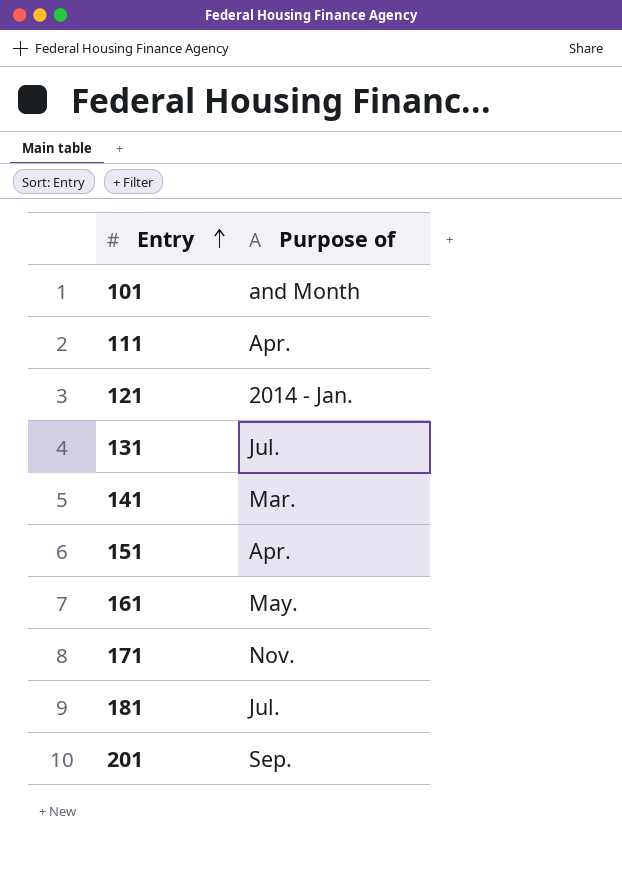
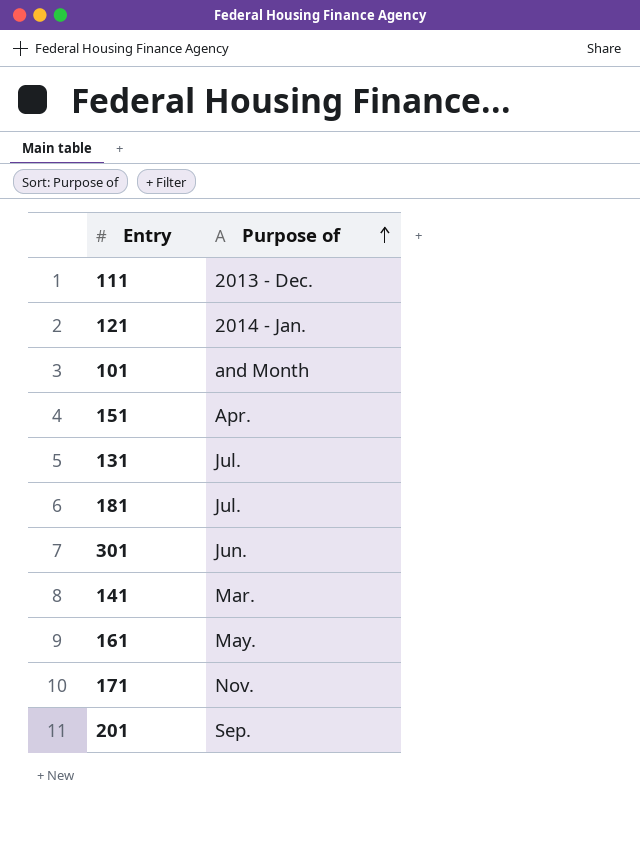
row order: Entry ascending -> Purpose of ascending
111 | Purpose of: Apr. -> 2013 - Dec.
row 301: none -> Jun.

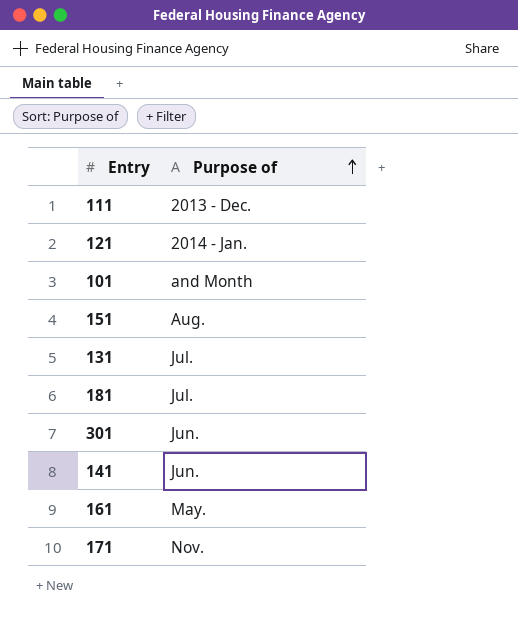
row 201: Sep. -> none
151 | Purpose of: Apr. -> Aug.
141 | Purpose of: Mar. -> Jun.

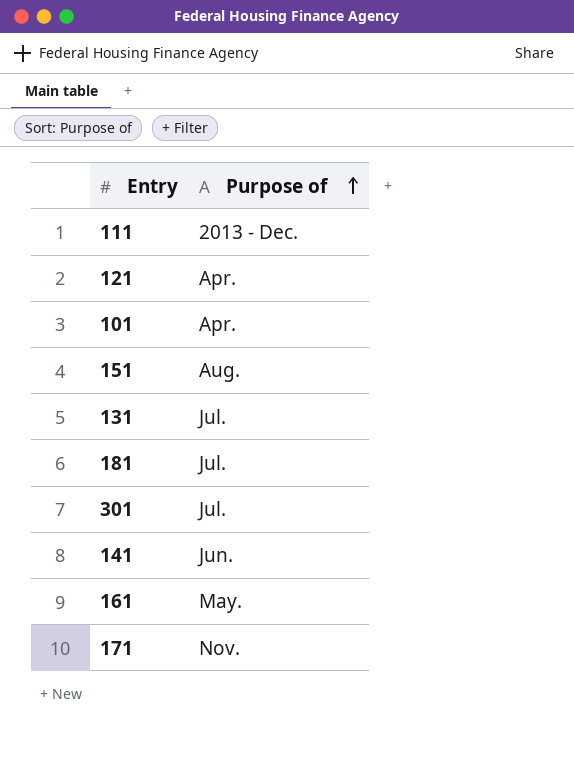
121 | Purpose of: 2014 - Jan. -> Apr.
101 | Purpose of: and Month -> Apr.
301 | Purpose of: Jun. -> Jul.

